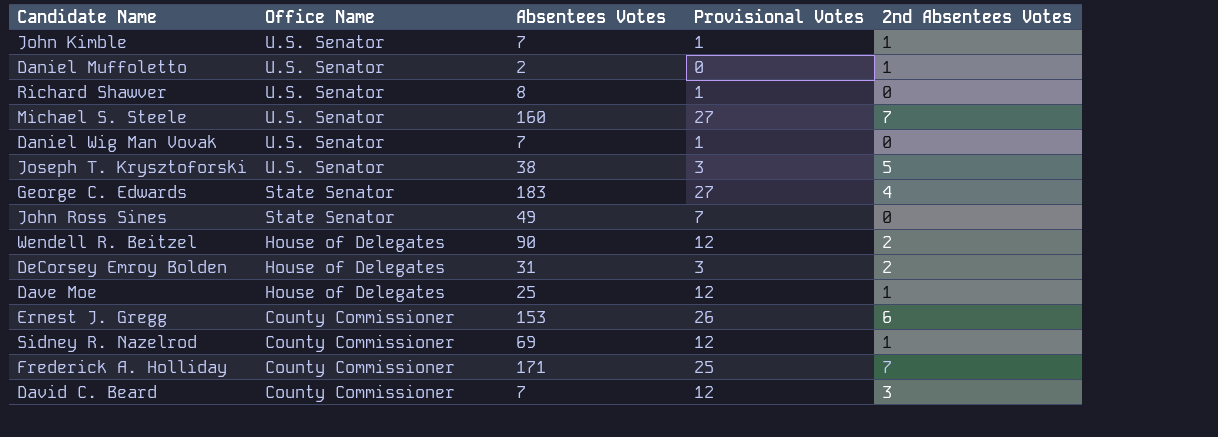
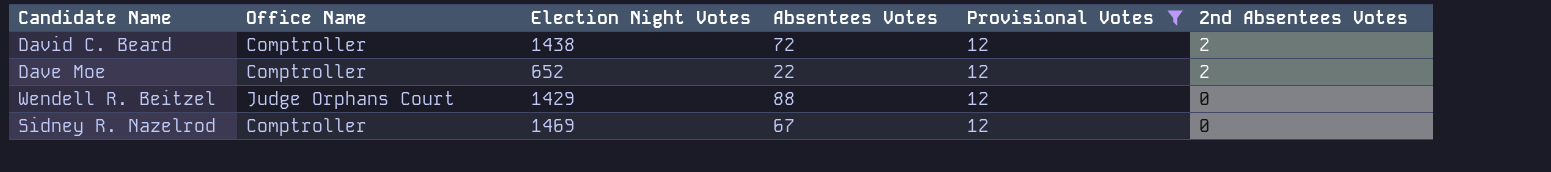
filter: none -> Provisional Votes = 12
row order: Office Name descending -> 2nd Absentees Votes descending
column Election Night Votes | position: none -> 3
David C. Beard | Office Name: County Commissioner -> Comptroller
David C. Beard | Absentees Votes: 7 -> 72
David C. Beard | 2nd Absentees Votes: 3 -> 2
Dave Moe | Office Name: House of Delegates -> Comptroller
Dave Moe | Absentees Votes: 25 -> 22
Dave Moe | 2nd Absentees Votes: 1 -> 2
Wendell R. Beitzel | Office Name: House of Delegates -> Judge Orphans Court
Wendell R. Beitzel | Absentees Votes: 90 -> 88
Wendell R. Beitzel | 2nd Absentees Votes: 2 -> 0
Sidney R. Nazelrod | Office Name: County Commissioner -> Comptroller
Sidney R. Nazelrod | Absentees Votes: 69 -> 67
Sidney R. Nazelrod | 2nd Absentees Votes: 1 -> 0

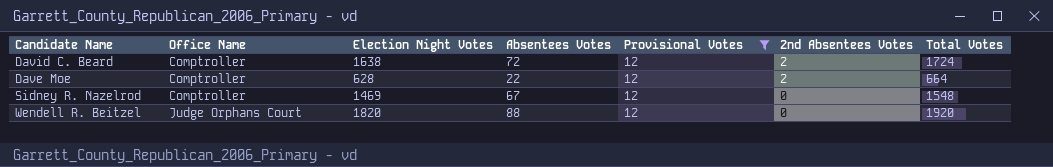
row order: 2nd Absentees Votes descending -> Office Name ascending
column Total Votes | formula: none -> [Election Night Votes] + [Absentees Votes] + [Provisional Votes] + [2nd Absentees Votes]
David C. Beard | Election Night Votes: 1438 -> 1638
Dave Moe | Election Night Votes: 652 -> 628
Wendell R. Beitzel | Election Night Votes: 1429 -> 1820

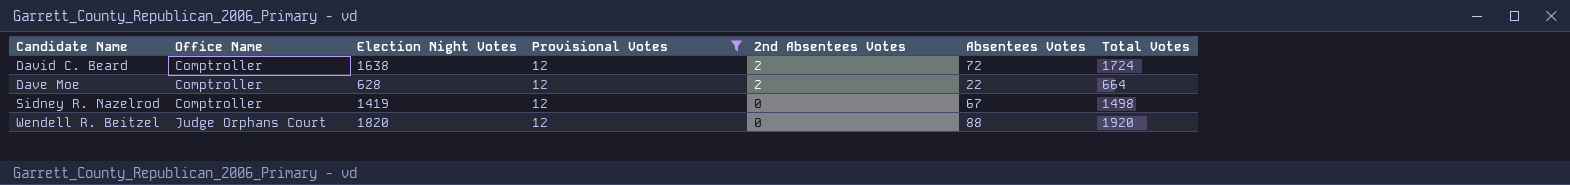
column Absentees Votes | position: 4 -> 6
Sidney R. Nazelrod | Election Night Votes: 1469 -> 1419
Sidney R. Nazelrod | Total Votes: 1548 -> 1498

